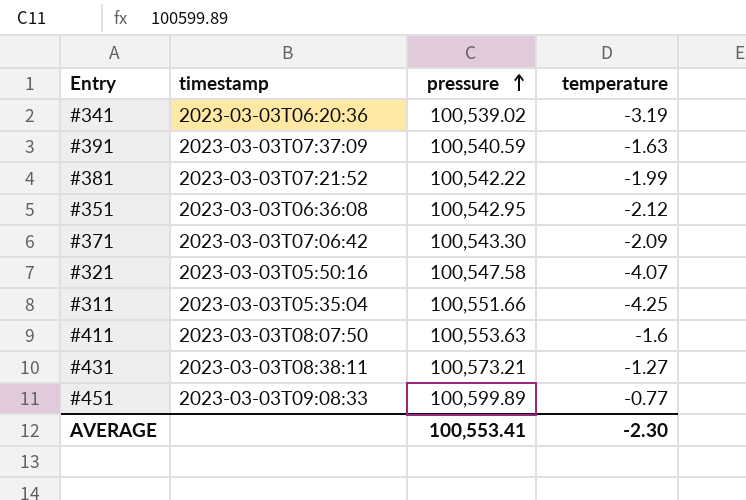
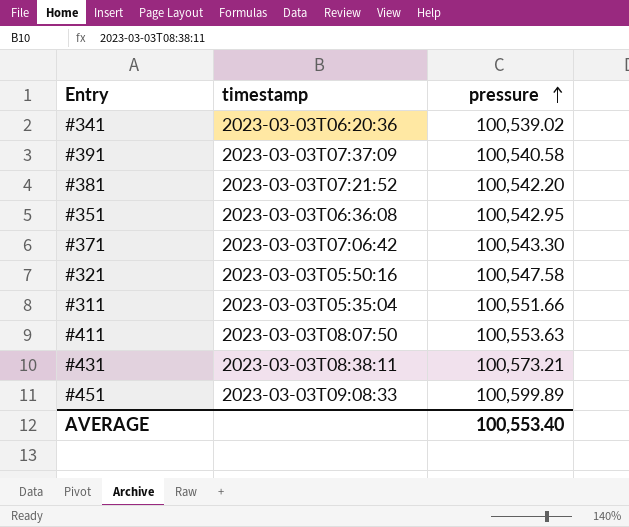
column temperature | position: 4 -> none
#391 | pressure: 100,540.59 -> 100,540.58
#381 | pressure: 100,542.22 -> 100,542.20
AVERAGE | pressure: 100,553.41 -> 100,553.40

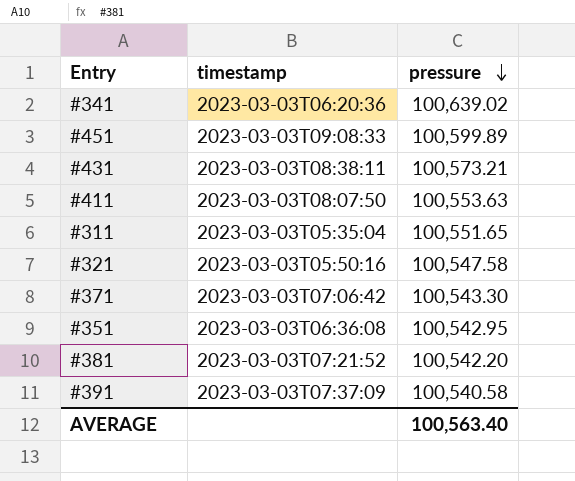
row order: pressure ascending -> pressure descending
#341 | pressure: 100,539.02 -> 100,639.02
#311 | pressure: 100,551.66 -> 100,551.65
AVERAGE | pressure: 100,553.40 -> 100,563.40

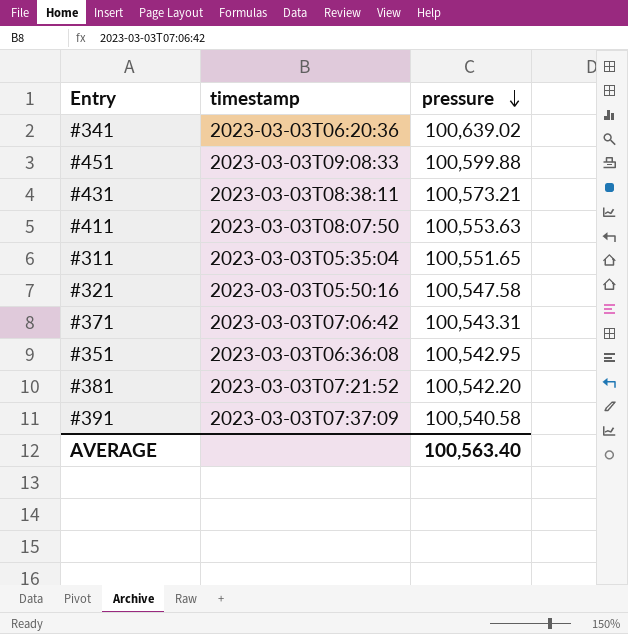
#451 | pressure: 100,599.89 -> 100,599.88
#371 | pressure: 100,543.30 -> 100,543.31

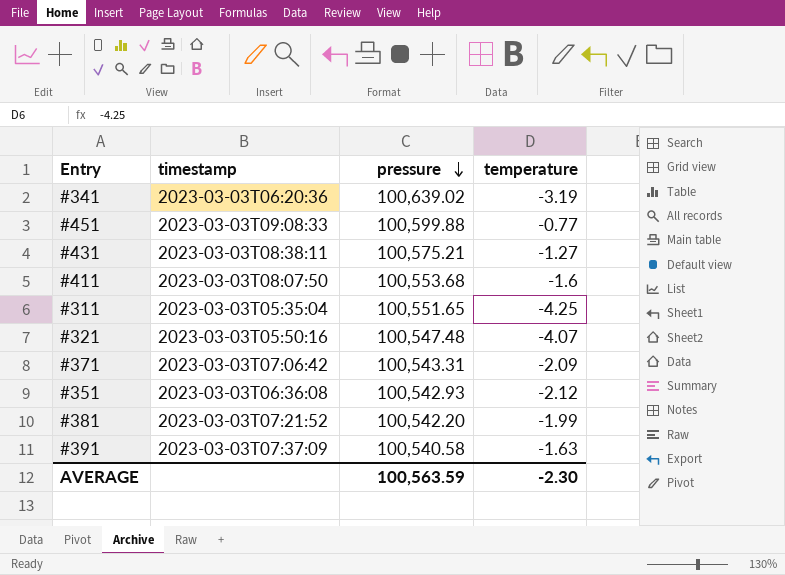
column temperature | position: none -> 4
#431 | pressure: 100,573.21 -> 100,575.21
#411 | pressure: 100,553.63 -> 100,553.68
#321 | pressure: 100,547.58 -> 100,547.48
#351 | pressure: 100,542.95 -> 100,542.93
AVERAGE | pressure: 100,563.40 -> 100,563.59

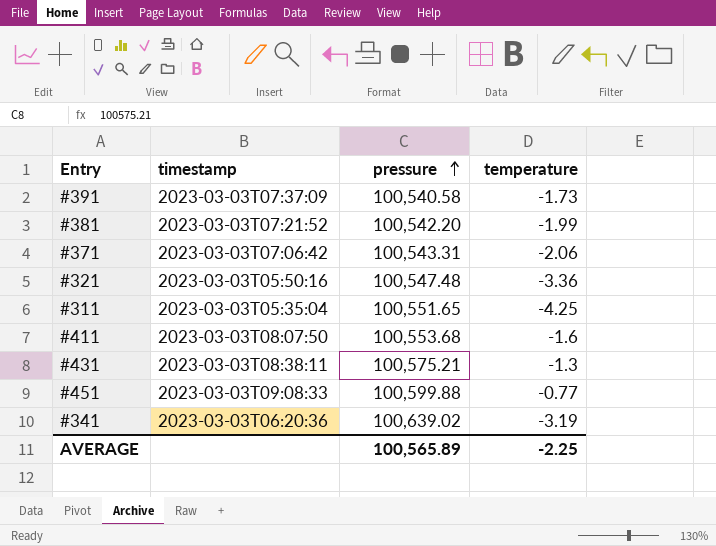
row order: pressure descending -> pressure ascending
row #351: 2023-03-03T06:36:08 | 100,542.93 | -2.12 -> none
#391 | temperature: -1.63 -> -1.73
#371 | temperature: -2.09 -> -2.06
#321 | temperature: -4.07 -> -3.36
#431 | temperature: -1.27 -> -1.3
AVERAGE | pressure: 100,563.59 -> 100,565.89
AVERAGE | temperature: -2.30 -> -2.25

